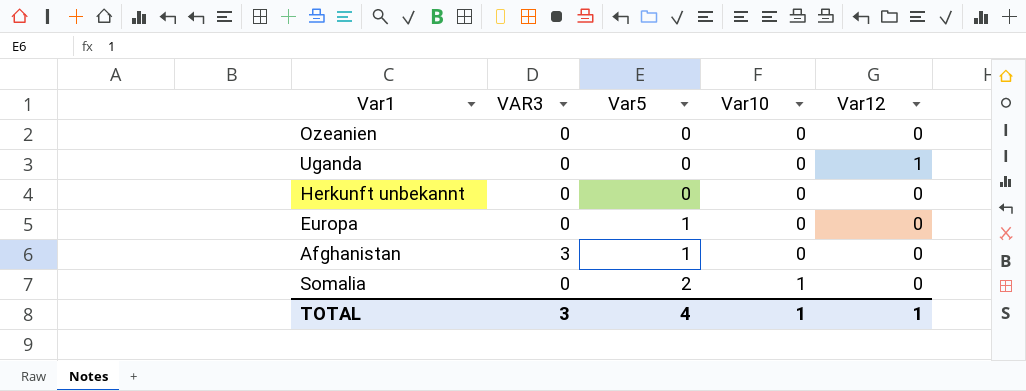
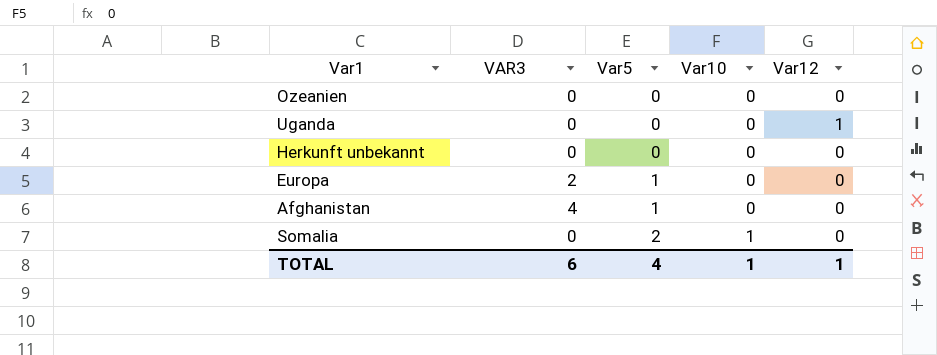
Europa | VAR3: 0 -> 2
Afghanistan | VAR3: 3 -> 4
TOTAL | VAR3: 3 -> 6

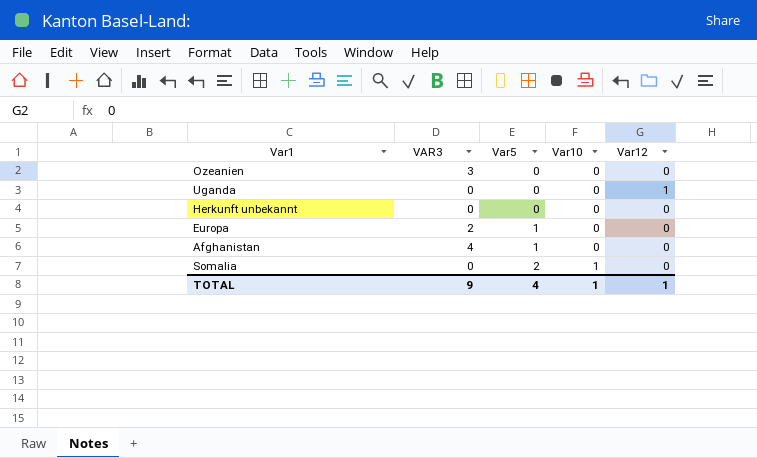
Ozeanien | VAR3: 0 -> 3
TOTAL | VAR3: 6 -> 9

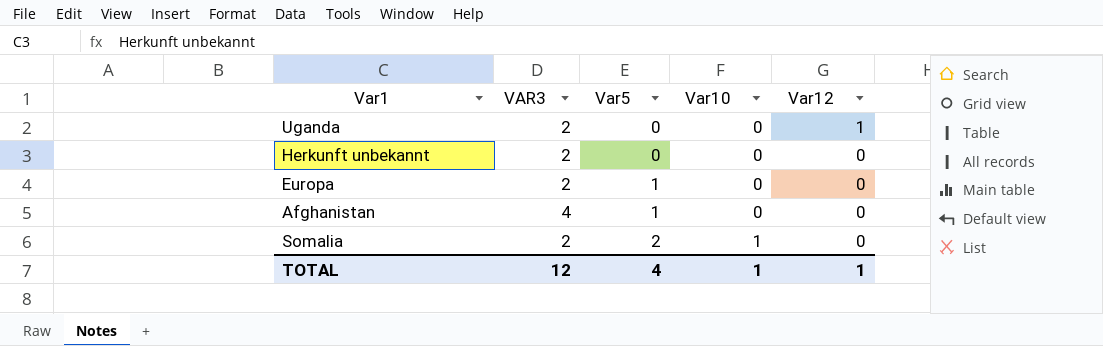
row Ozeanien: 3 | 0 | 0 | 0 -> none
Uganda | VAR3: 0 -> 2
Herkunft unbekannt | VAR3: 0 -> 2
Somalia | VAR3: 0 -> 2
TOTAL | VAR3: 9 -> 12

